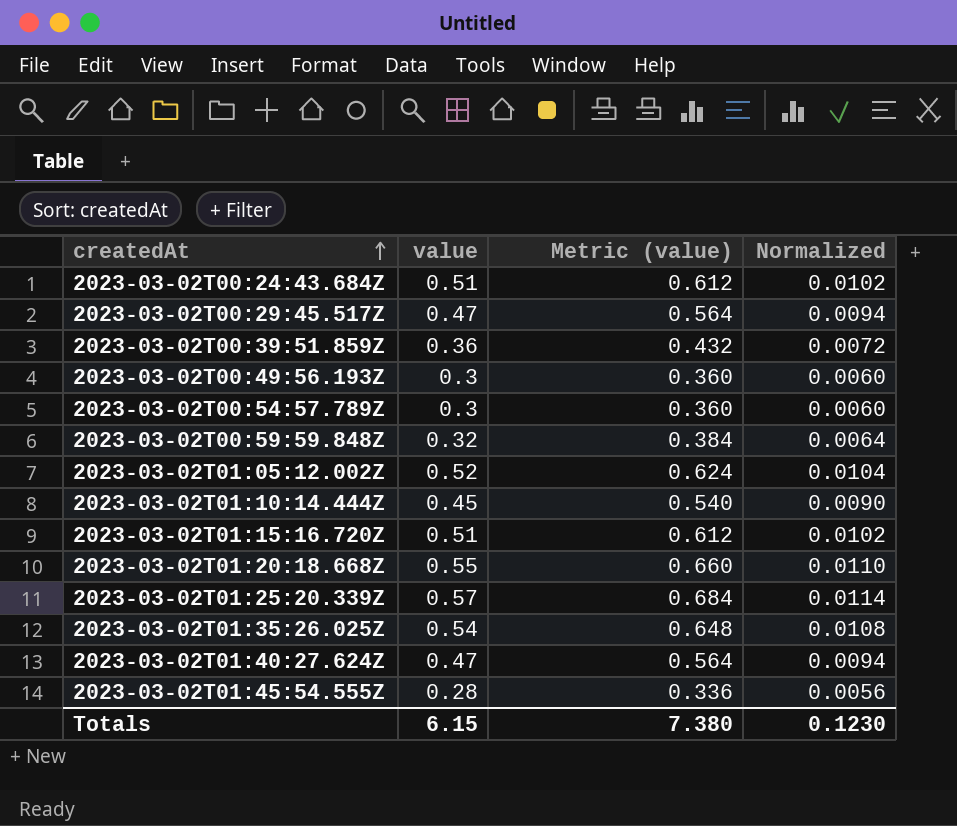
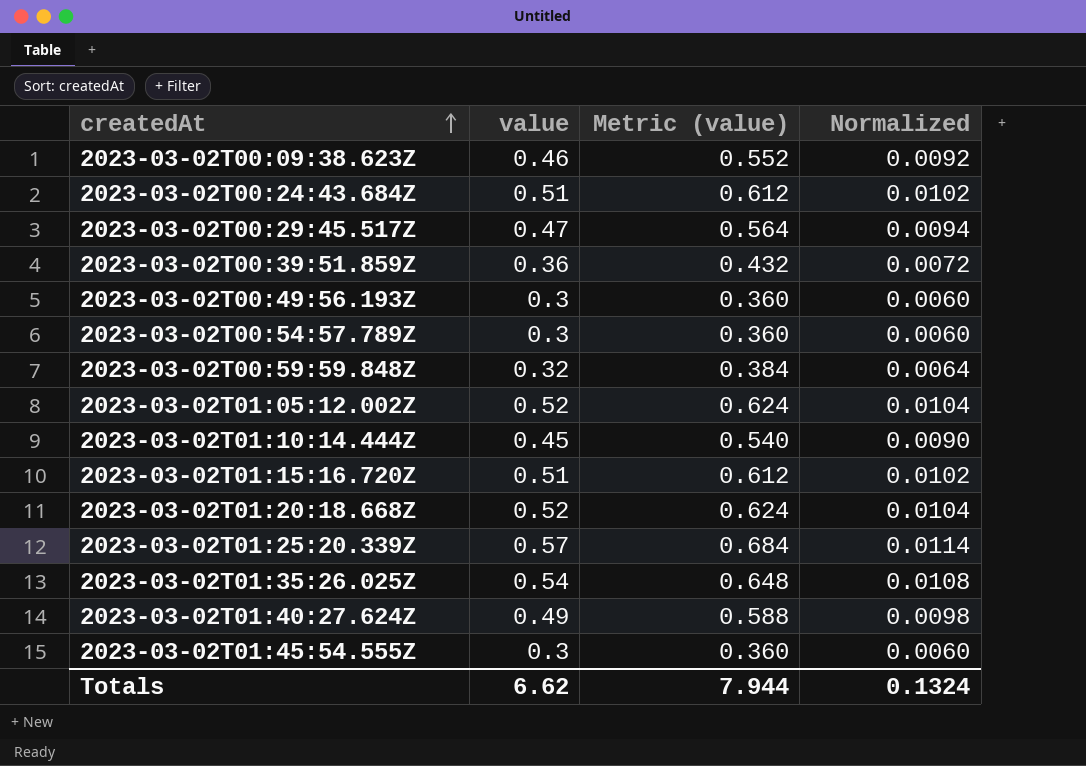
row 2023-03-02T00:09:38.623Z: none -> 0.46 | 0.552 | 0.0092
2023-03-02T01:20:18.668Z | value: 0.55 -> 0.52
2023-03-02T01:20:18.668Z | Metric (value): 0.660 -> 0.624
2023-03-02T01:20:18.668Z | Normalized: 0.0110 -> 0.0104
2023-03-02T01:40:27.624Z | value: 0.47 -> 0.49
2023-03-02T01:40:27.624Z | Metric (value): 0.564 -> 0.588
2023-03-02T01:40:27.624Z | Normalized: 0.0094 -> 0.0098
2023-03-02T01:45:54.555Z | value: 0.28 -> 0.3
2023-03-02T01:45:54.555Z | Metric (value): 0.336 -> 0.360
2023-03-02T01:45:54.555Z | Normalized: 0.0056 -> 0.0060
Totals | value: 6.15 -> 6.62
Totals | Metric (value): 7.380 -> 7.944
Totals | Normalized: 0.1230 -> 0.1324

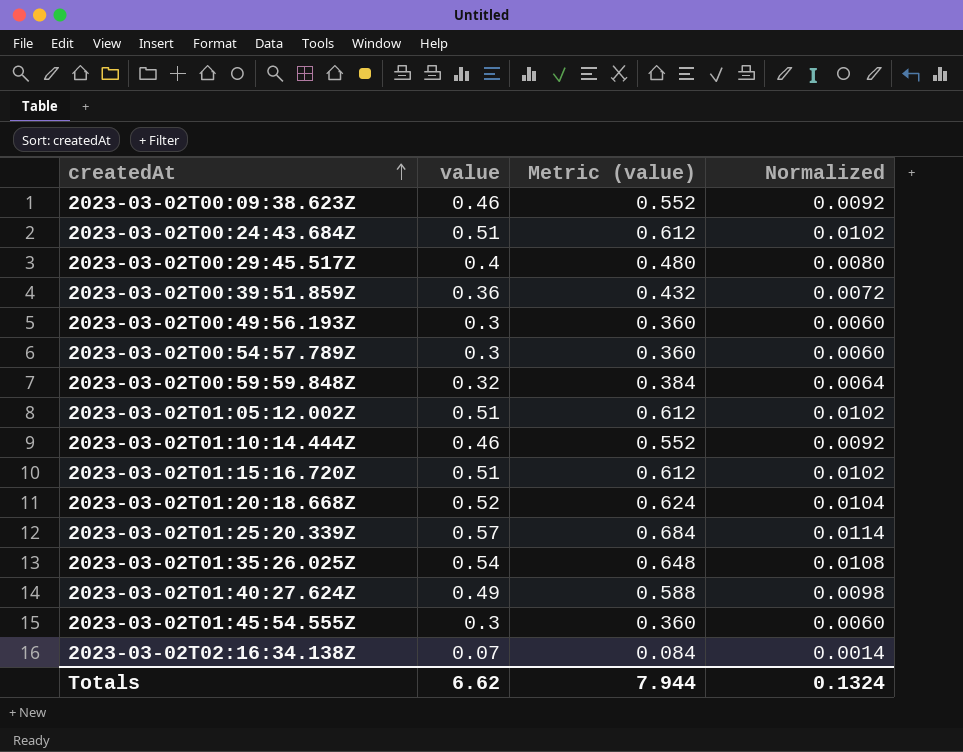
2023-03-02T00:29:45.517Z | value: 0.47 -> 0.4
2023-03-02T00:29:45.517Z | Metric (value): 0.564 -> 0.480
2023-03-02T00:29:45.517Z | Normalized: 0.0094 -> 0.0080
2023-03-02T01:05:12.002Z | value: 0.52 -> 0.51
2023-03-02T01:05:12.002Z | Metric (value): 0.624 -> 0.612
2023-03-02T01:05:12.002Z | Normalized: 0.0104 -> 0.0102
2023-03-02T01:10:14.444Z | value: 0.45 -> 0.46
2023-03-02T01:10:14.444Z | Metric (value): 0.540 -> 0.552
2023-03-02T01:10:14.444Z | Normalized: 0.0090 -> 0.0092
row 2023-03-02T02:16:34.138Z: none -> 0.07 | 0.084 | 0.0014

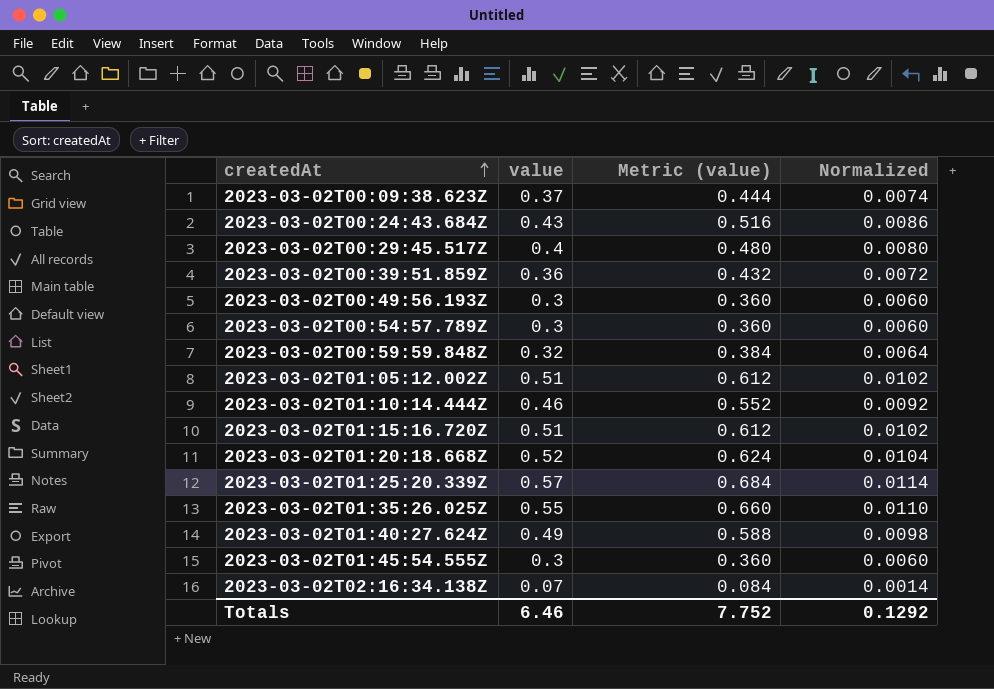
2023-03-02T00:09:38.623Z | value: 0.46 -> 0.37
2023-03-02T00:09:38.623Z | Metric (value): 0.552 -> 0.444
2023-03-02T00:09:38.623Z | Normalized: 0.0092 -> 0.0074
2023-03-02T00:24:43.684Z | value: 0.51 -> 0.43
2023-03-02T00:24:43.684Z | Metric (value): 0.612 -> 0.516
2023-03-02T00:24:43.684Z | Normalized: 0.0102 -> 0.0086
2023-03-02T01:35:26.025Z | value: 0.54 -> 0.55
2023-03-02T01:35:26.025Z | Metric (value): 0.648 -> 0.660
2023-03-02T01:35:26.025Z | Normalized: 0.0108 -> 0.0110
Totals | value: 6.62 -> 6.46
Totals | Metric (value): 7.944 -> 7.752
Totals | Normalized: 0.1324 -> 0.1292

